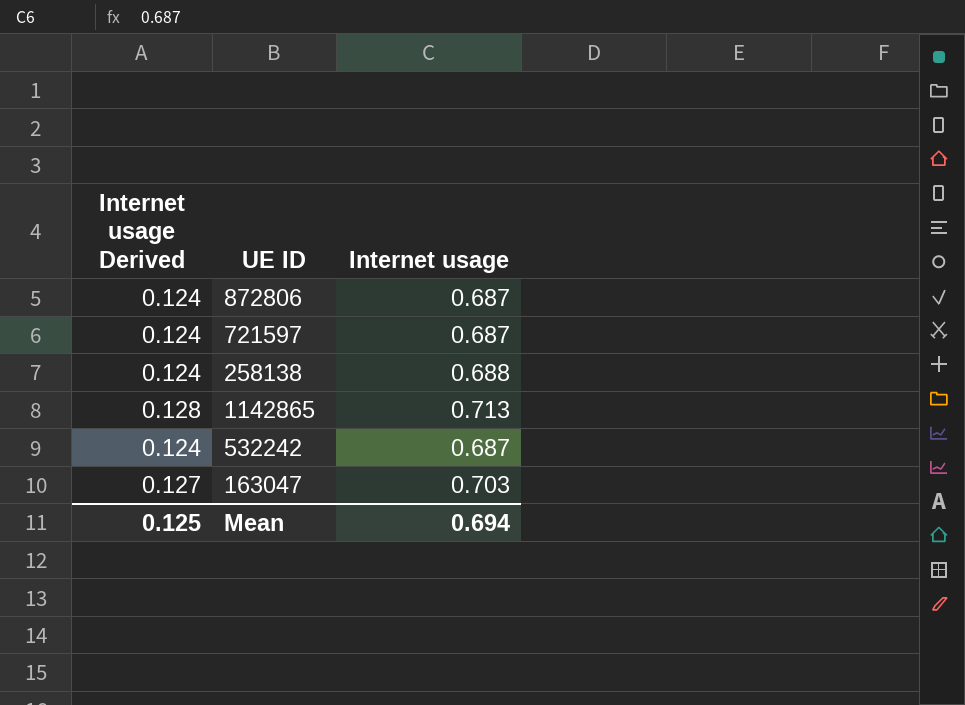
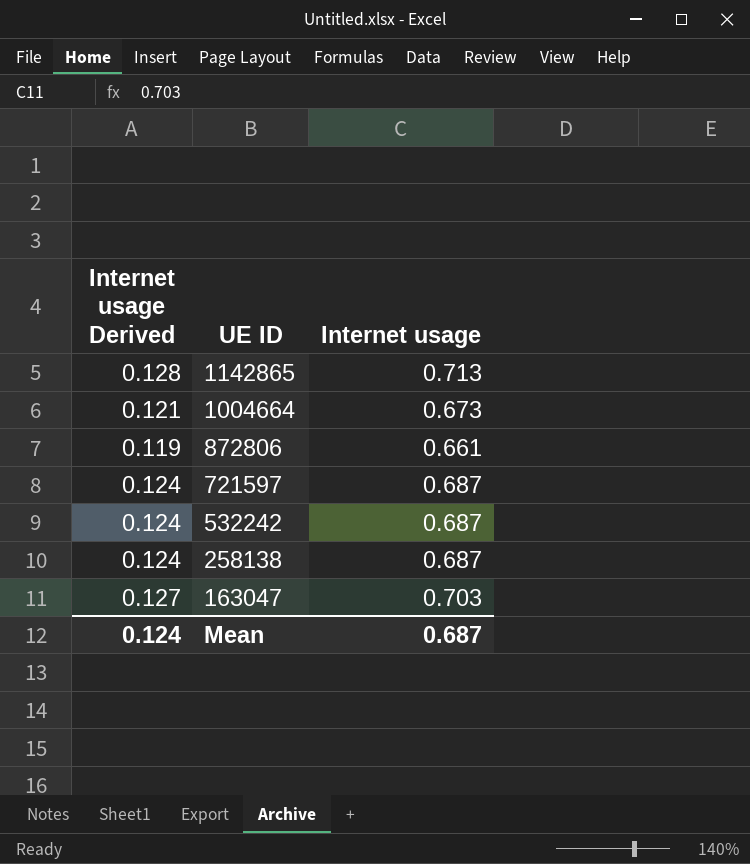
row order: none -> UE ID descending
row 1004664: none -> 0.121 | 0.673
872806 | Internet usage Derived: 0.124 -> 0.119
872806 | Internet usage: 0.687 -> 0.661
258138 | Internet usage: 0.688 -> 0.687
Mean | Internet usage Derived: 0.125 -> 0.124
Mean | Internet usage: 0.694 -> 0.687

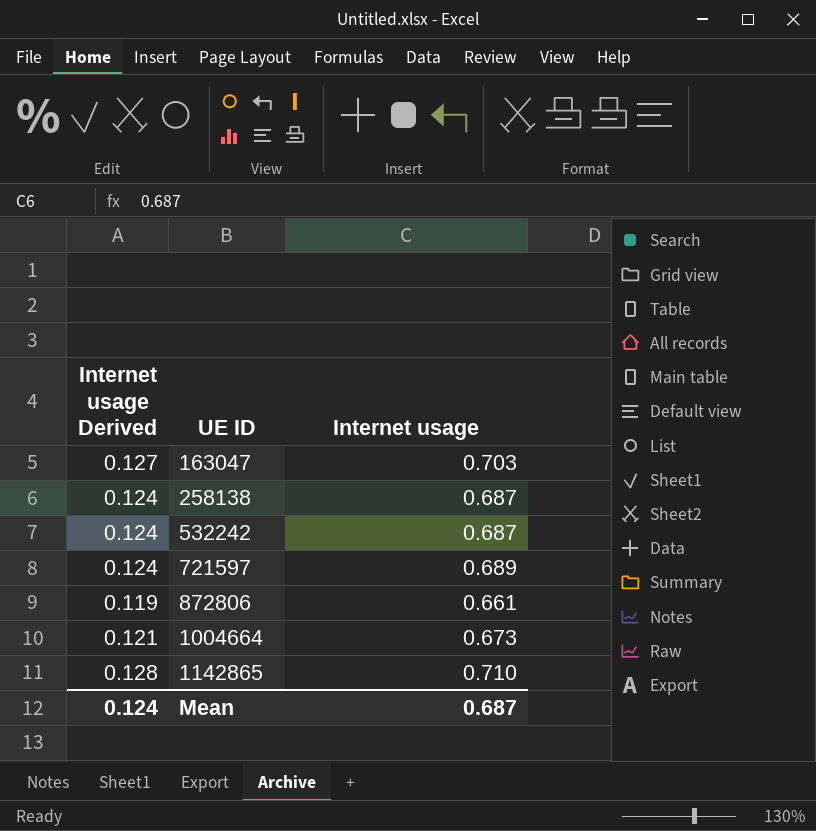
row order: UE ID descending -> UE ID ascending
721597 | Internet usage: 0.687 -> 0.689
1142865 | Internet usage: 0.713 -> 0.710

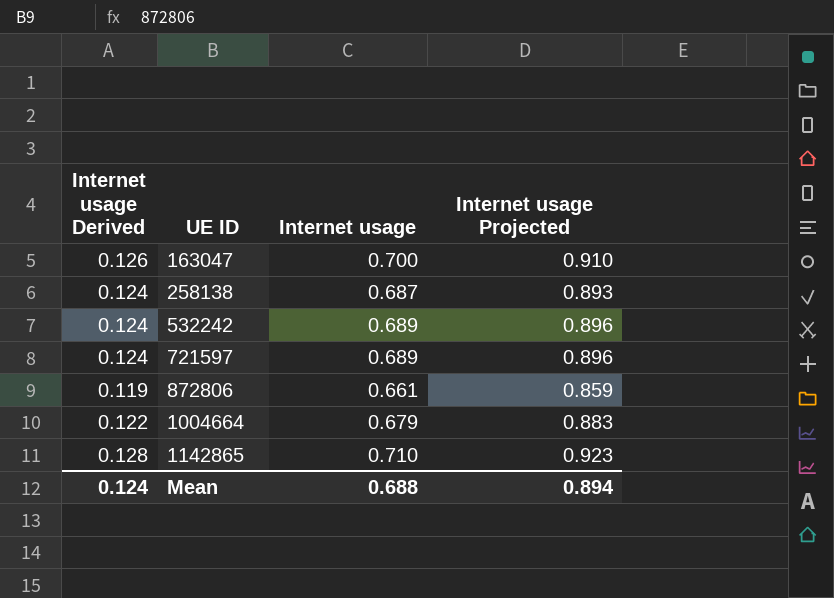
column Internet usage Projected | formula: none -> [Internet usage] * 1.3
163047 | Internet usage Derived: 0.127 -> 0.126
163047 | Internet usage: 0.703 -> 0.700
532242 | Internet usage: 0.687 -> 0.689
1004664 | Internet usage Derived: 0.121 -> 0.122
1004664 | Internet usage: 0.673 -> 0.679
Mean | Internet usage: 0.687 -> 0.688

